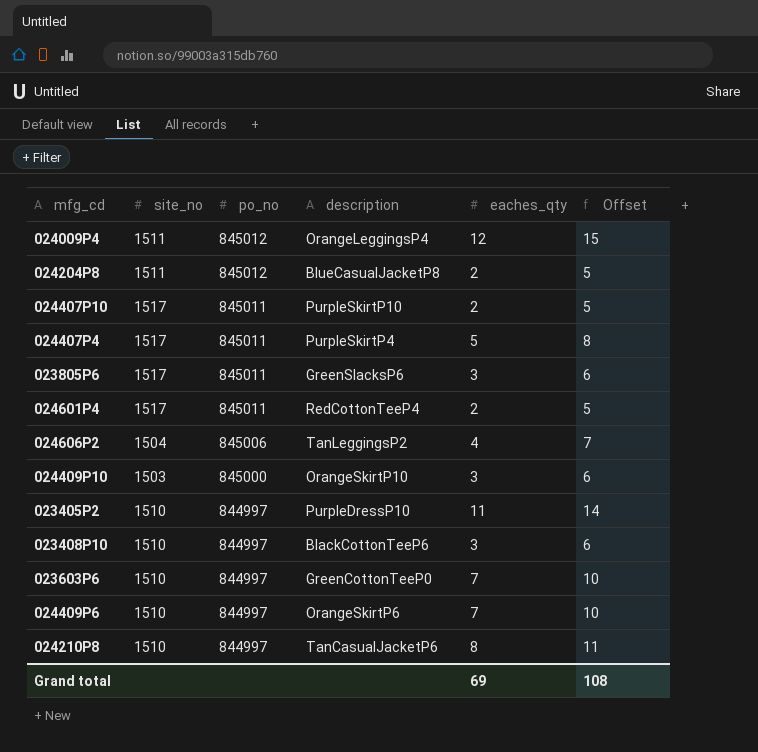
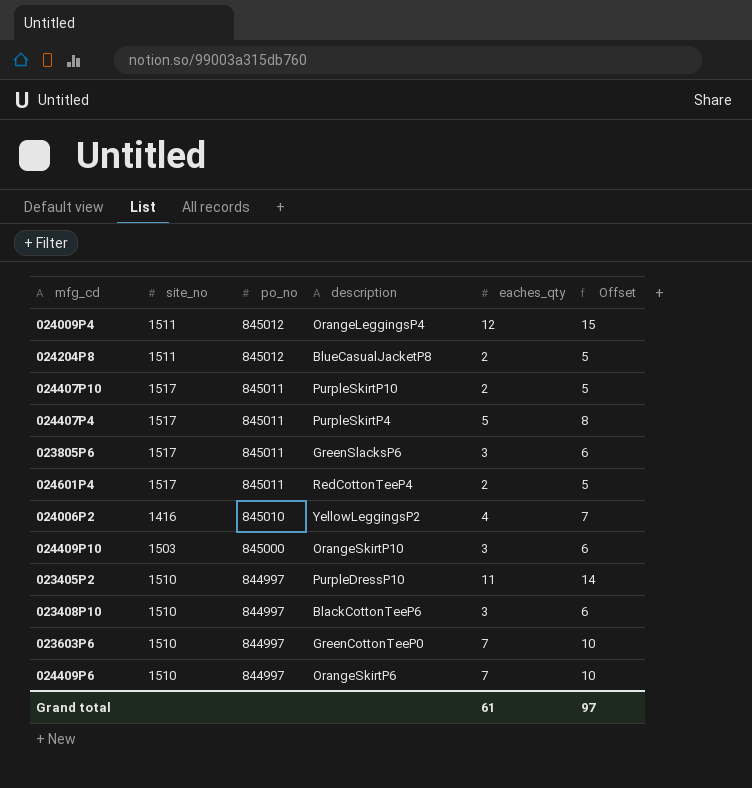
row 024606P2: 1504 | 845006 | TanLeggingsP2 | 4 | 7 -> none
row 024210P8: 1510 | 844997 | TanCasualJacketP6 | 8 | 11 -> none
row 024006P2: none -> 1416 | 845010 | YellowLeggingsP2 | 4 | 7
Grand total | eaches_qty: 69 -> 61
Grand total | Offset: 108 -> 97

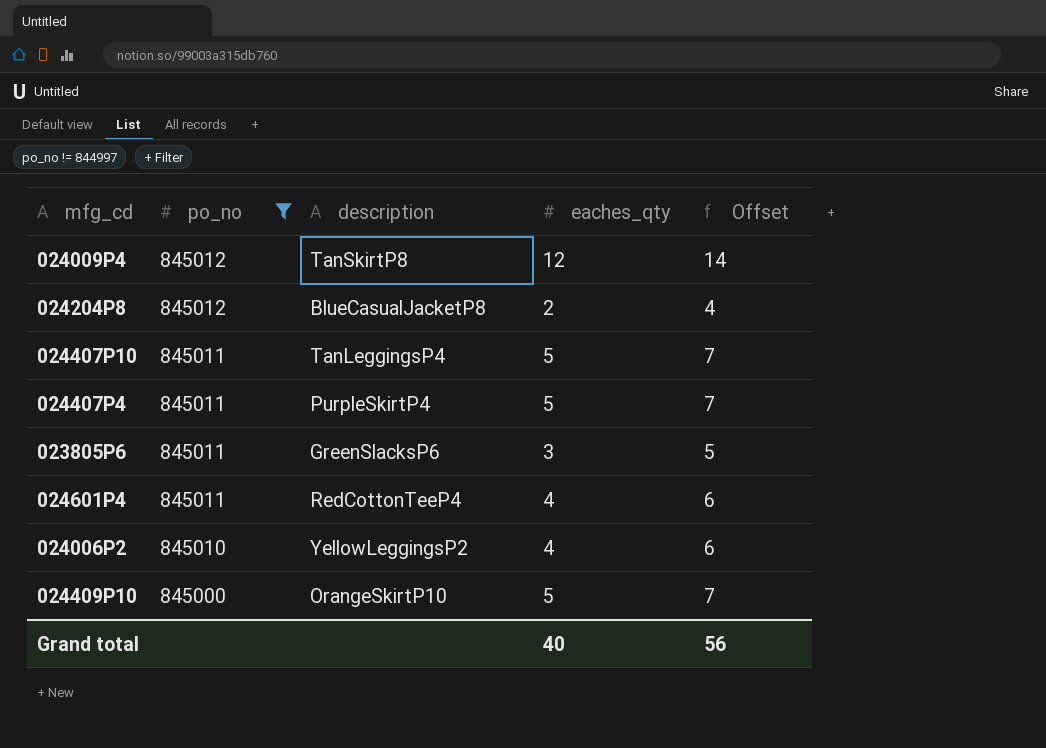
filter: none -> po_no != 844997
column site_no | position: 2 -> none
column Offset | formula: [eaches_qty] + 3 -> [eaches_qty] + 2
024009P4 | description: OrangeLeggingsP4 -> TanSkirtP8
024407P10 | description: PurpleSkirtP10 -> TanLeggingsP4
024407P10 | eaches_qty: 2 -> 5
024601P4 | eaches_qty: 2 -> 4
024409P10 | eaches_qty: 3 -> 5
Grand total | eaches_qty: 61 -> 40
Grand total | Offset: 97 -> 56

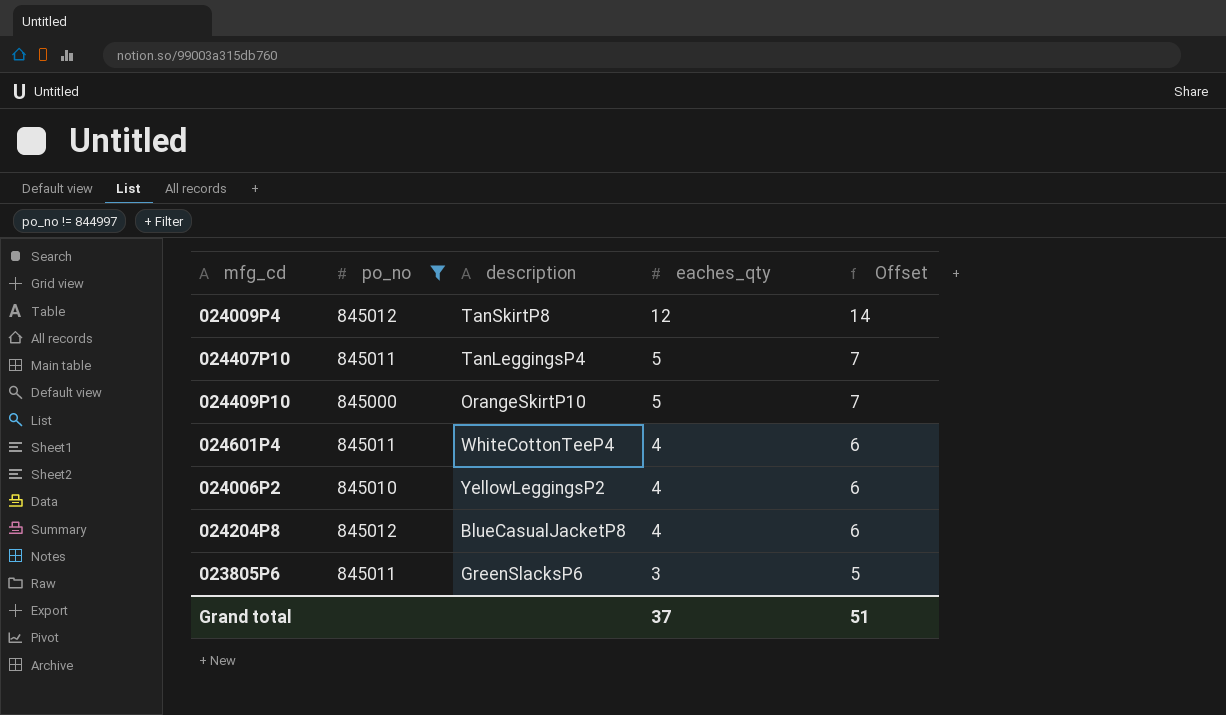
row order: po_no descending -> eaches_qty descending
row 024407P4: 845011 | PurpleSkirtP4 | 5 | 7 -> none
024601P4 | description: RedCottonTeeP4 -> WhiteCottonTeeP4
024204P8 | eaches_qty: 2 -> 4
024204P8 | Offset: 4 -> 6
Grand total | eaches_qty: 40 -> 37
Grand total | Offset: 56 -> 51

